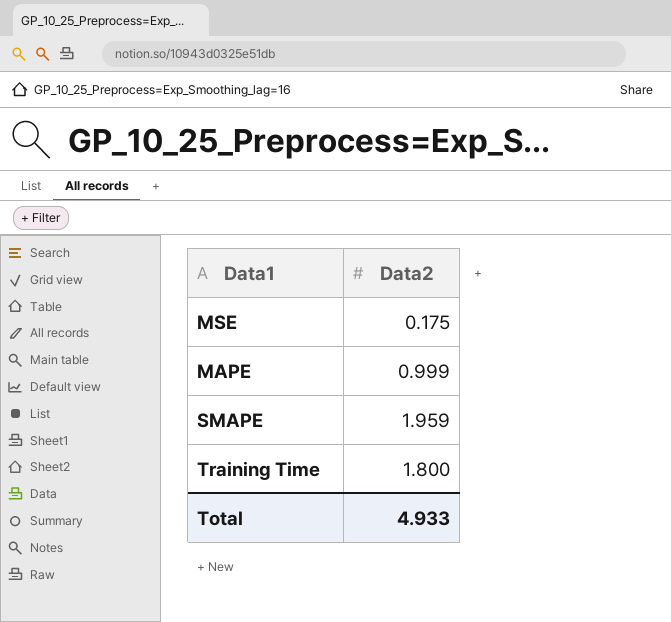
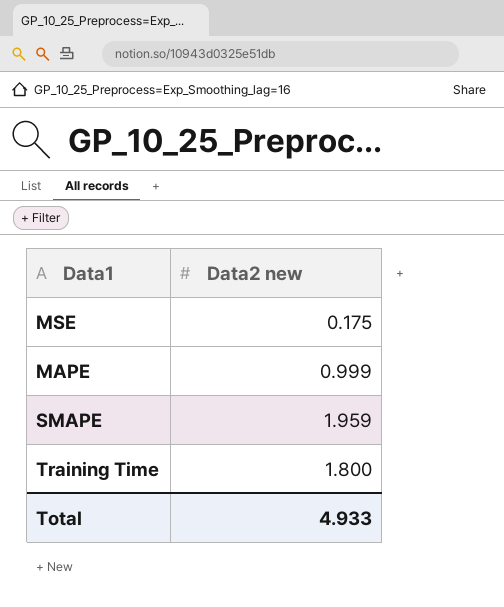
column name: Data2 -> Data2 new

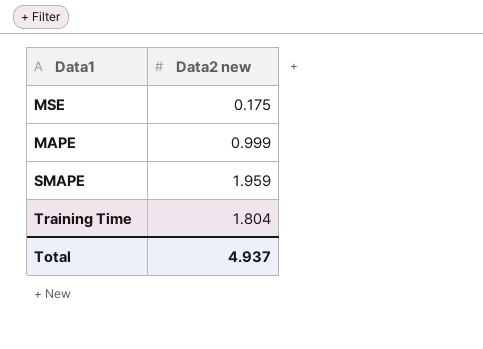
Training Time | Data2 new: 1.800 -> 1.804
Total | Data2 new: 4.933 -> 4.937

